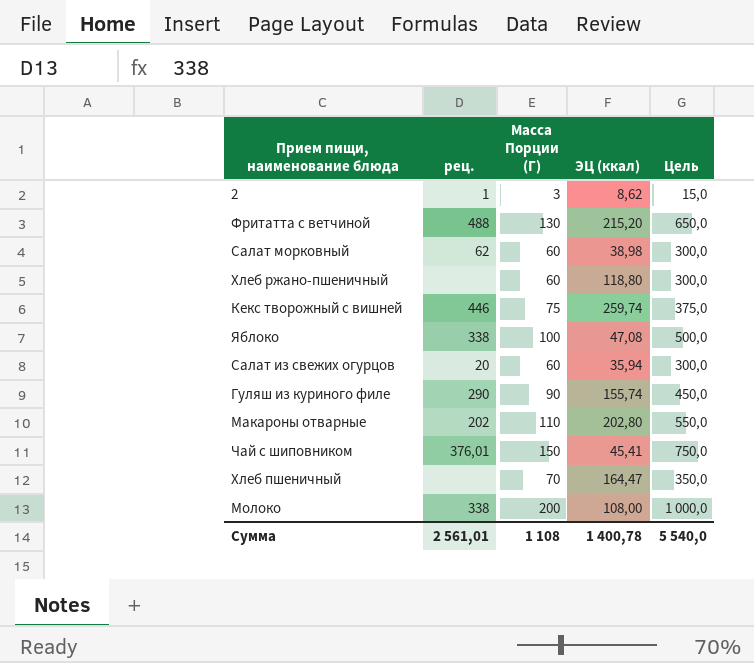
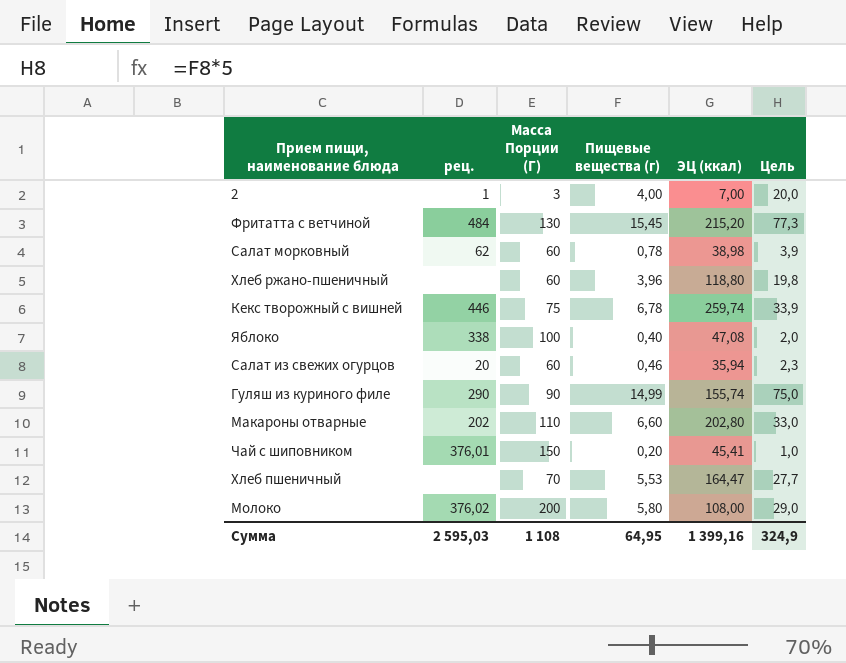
column Пищевые вещества (г) | position: none -> 4
column Цель | formula: [Масса Порции (Г)] * 5 -> [Пищевые вещества (г)] * 5
2 | ЭЦ (ккал): 8,62 -> 7,00
Фритатта с ветчиной | рец.: 488 -> 484
Молоко | рец.: 338 -> 376,02
Сумма | рец.: 2 561,01 -> 2 595,03
Сумма | ЭЦ (ккал): 1 400,78 -> 1 399,16
Сумма | Цель: 5 540,0 -> 324,9

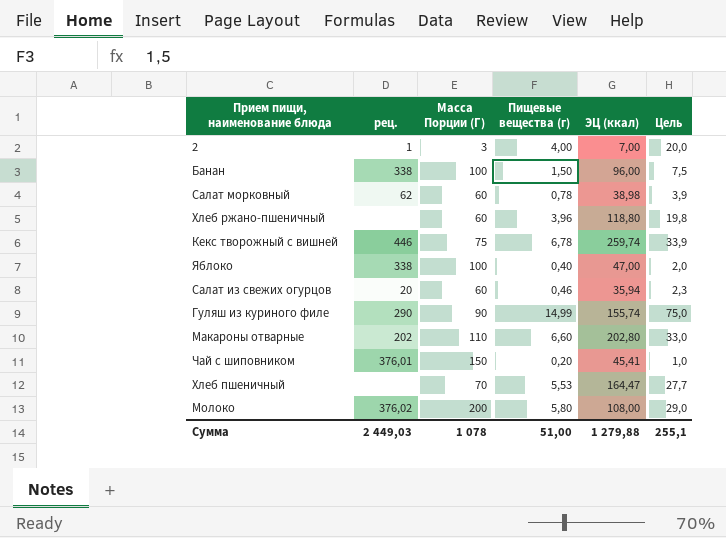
row Фритатта с ветчиной: 484 | 130 | 15,45 | 215,20 | 77,3 -> none
row Банан: none -> 338 | 100 | 1,50 | 96,00 | 7,5
Яблоко | ЭЦ (ккал): 47,08 -> 47,00
Сумма | рец.: 2 595,03 -> 2 449,03
Сумма | Масса Порции (Г): 1 108 -> 1 078
Сумма | Пищевые вещества (г): 64,95 -> 51,00
Сумма | ЭЦ (ккал): 1 399,16 -> 1 279,88
Сумма | Цель: 324,9 -> 255,1

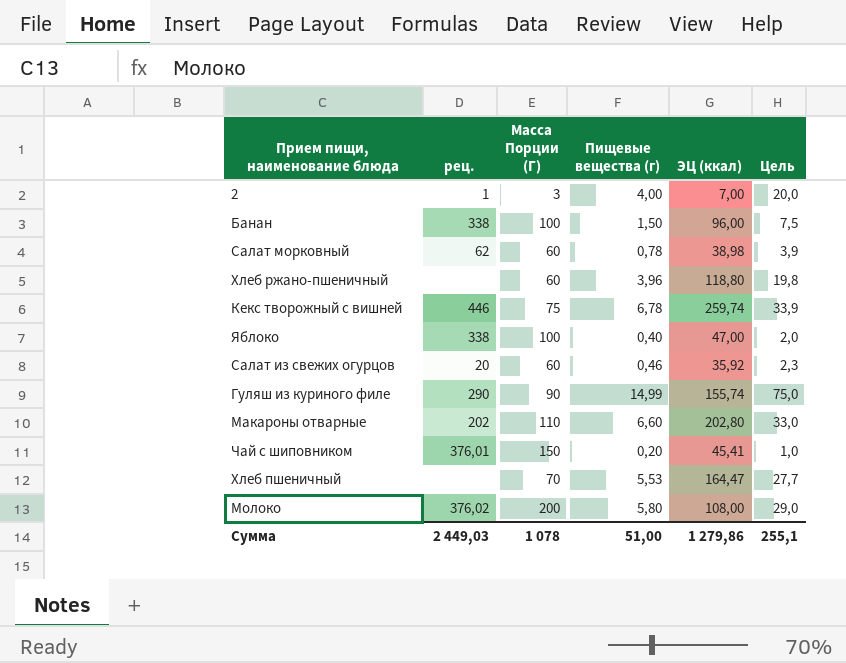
Салат из свежих огурцов | ЭЦ (ккал): 35,94 -> 35,92
Сумма | ЭЦ (ккал): 1 279,88 -> 1 279,86

